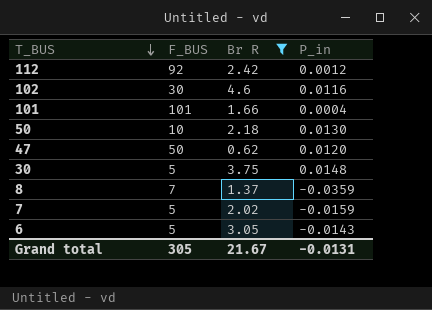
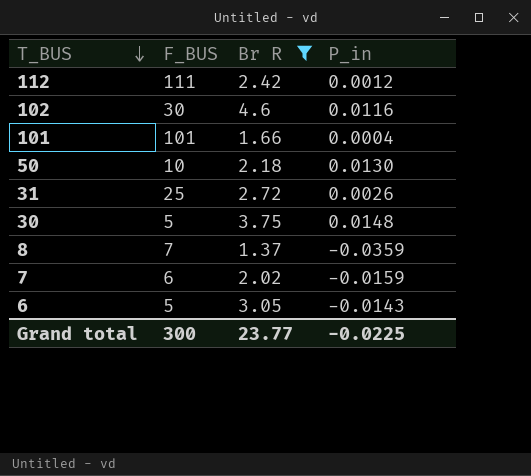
row 47: 50 | 0.62 | 0.0120 -> none
112 | F_BUS: 92 -> 111
row 31: none -> 25 | 2.72 | 0.0026
7 | F_BUS: 5 -> 6
Grand total | F_BUS: 305 -> 300
Grand total | Br R: 21.67 -> 23.77
Grand total | P_in: -0.0131 -> -0.0225

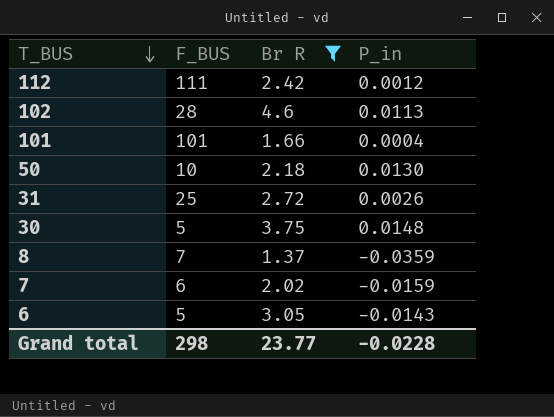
102 | F_BUS: 30 -> 28
102 | P_in: 0.0116 -> 0.0113
Grand total | F_BUS: 300 -> 298
Grand total | P_in: -0.0225 -> -0.0228

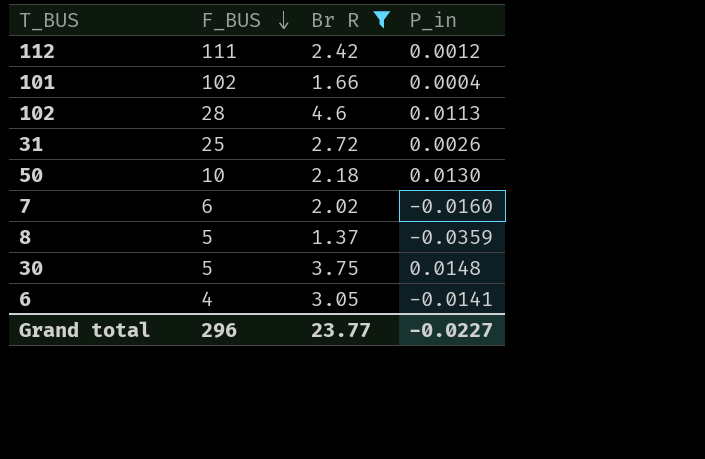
row order: T_BUS descending -> F_BUS descending
101 | F_BUS: 101 -> 102
7 | P_in: -0.0159 -> -0.0160
8 | F_BUS: 7 -> 5
6 | F_BUS: 5 -> 4
6 | P_in: -0.0143 -> -0.0141
Grand total | F_BUS: 298 -> 296
Grand total | P_in: -0.0228 -> -0.0227

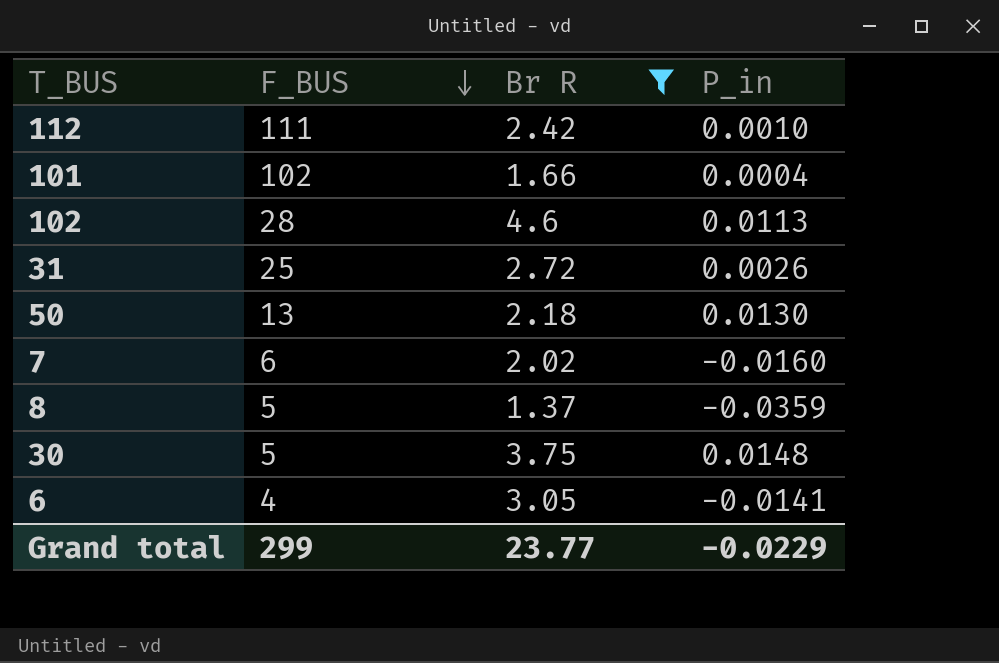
112 | P_in: 0.0012 -> 0.0010
50 | F_BUS: 10 -> 13
Grand total | F_BUS: 296 -> 299
Grand total | P_in: -0.0227 -> -0.0229

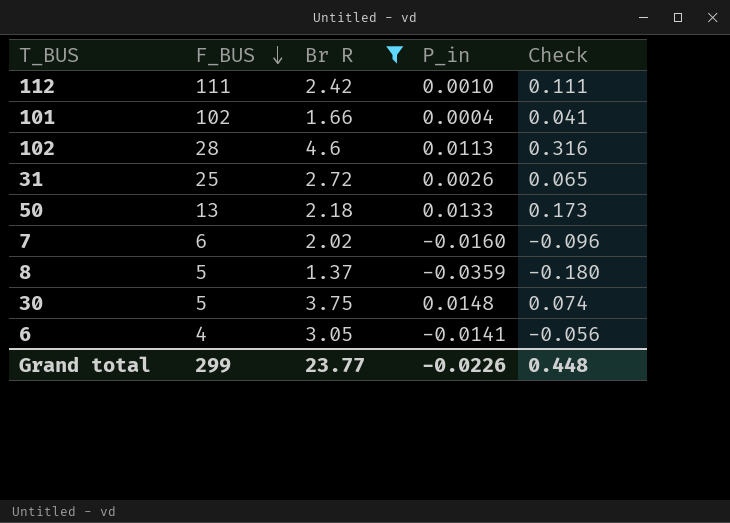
column Check | formula: none -> [F_BUS] * [P_in]
50 | P_in: 0.0130 -> 0.0133
Grand total | P_in: -0.0229 -> -0.0226

